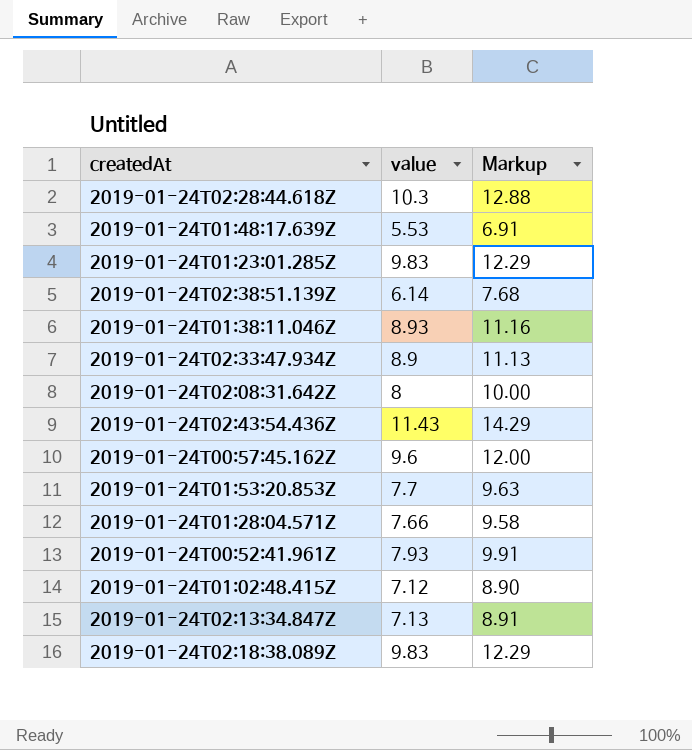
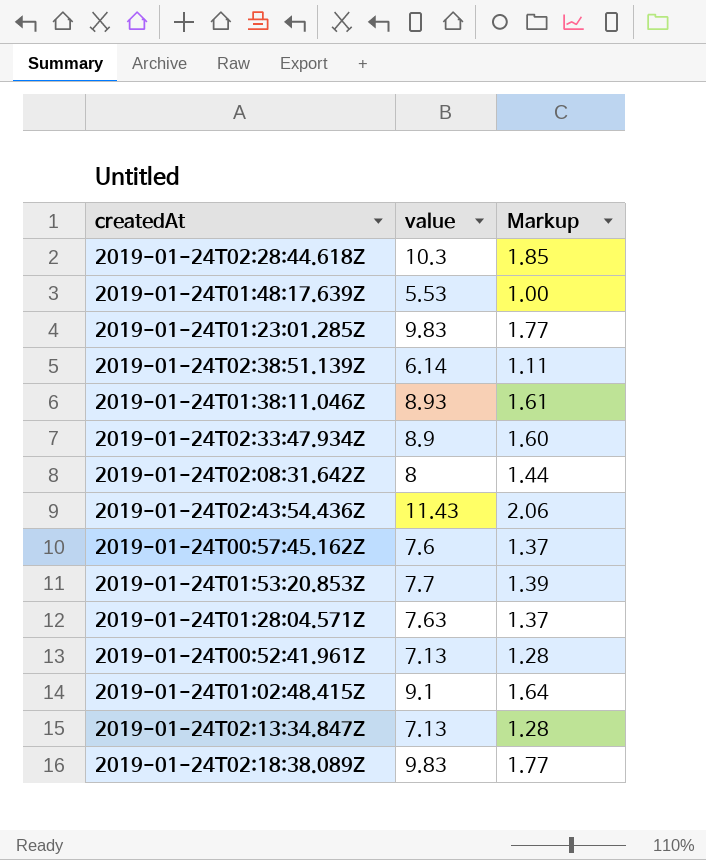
column Markup | formula: [value] * 1.25 -> [value] * 0.18
2019-01-24T00:57:45.162Z | value: 9.6 -> 7.6
2019-01-24T01:28:04.571Z | value: 7.66 -> 7.63
2019-01-24T00:52:41.961Z | value: 7.93 -> 7.13
2019-01-24T01:02:48.415Z | value: 7.12 -> 9.1

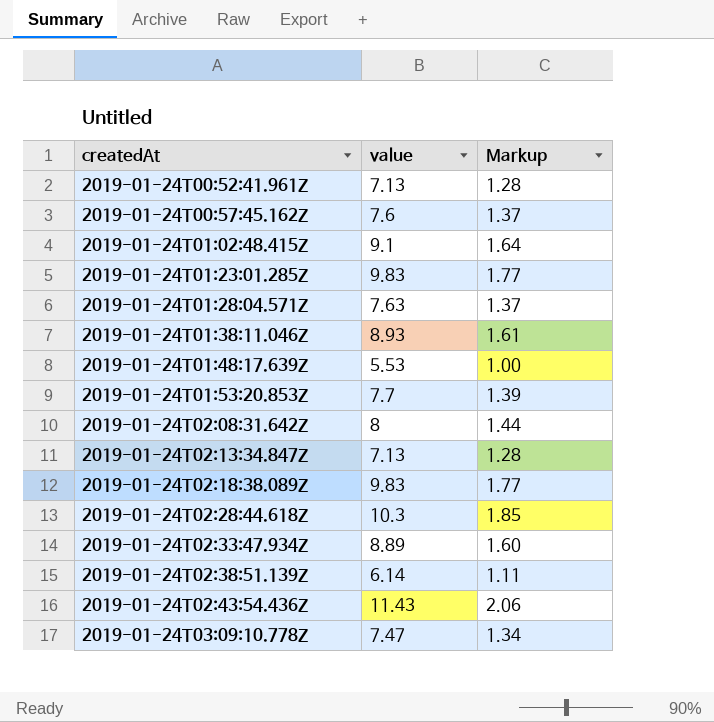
row order: none -> createdAt ascending
2019-01-24T02:33:47.934Z | value: 8.9 -> 8.89
row 2019-01-24T03:09:10.778Z: none -> 7.47 | 1.34

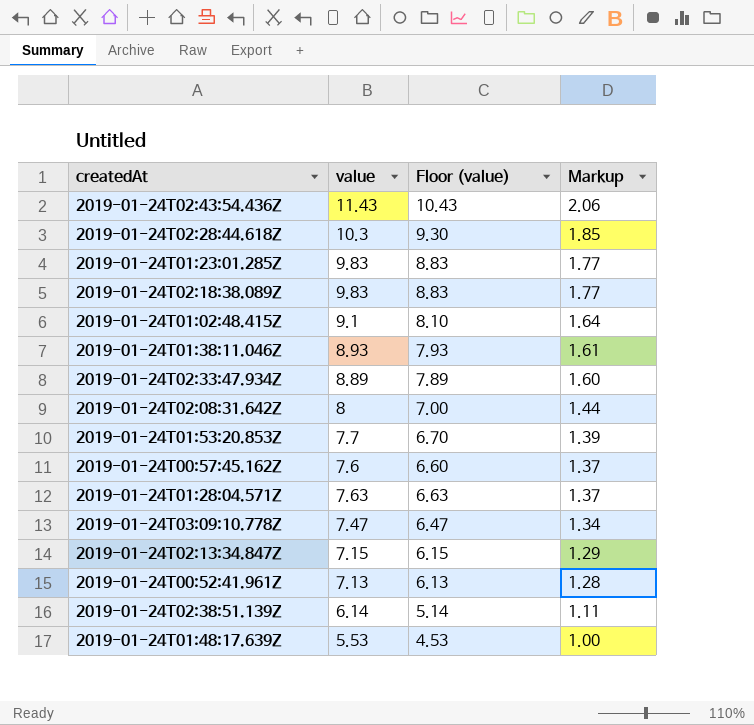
row order: createdAt ascending -> Markup descending
column Floor (value) | formula: none -> [value] - 1
2019-01-24T02:13:34.847Z | value: 7.13 -> 7.15
2019-01-24T02:13:34.847Z | Markup: 1.28 -> 1.29

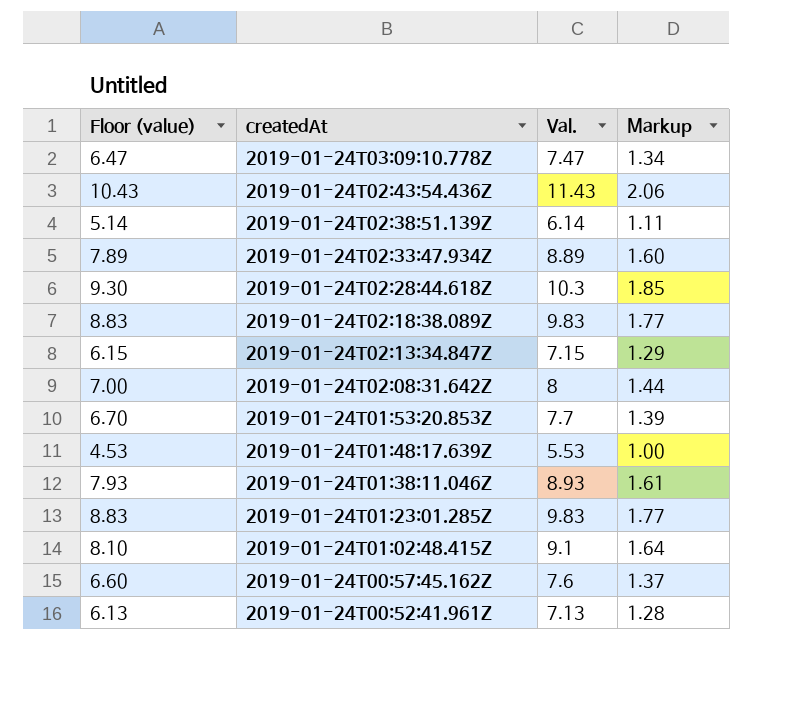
row order: Markup descending -> createdAt descending
column Floor (value) | position: 3 -> 1
column name: value -> Val.
row 2019-01-24T01:28:04.571Z: 7.63 | 6.63 | 1.37 -> none

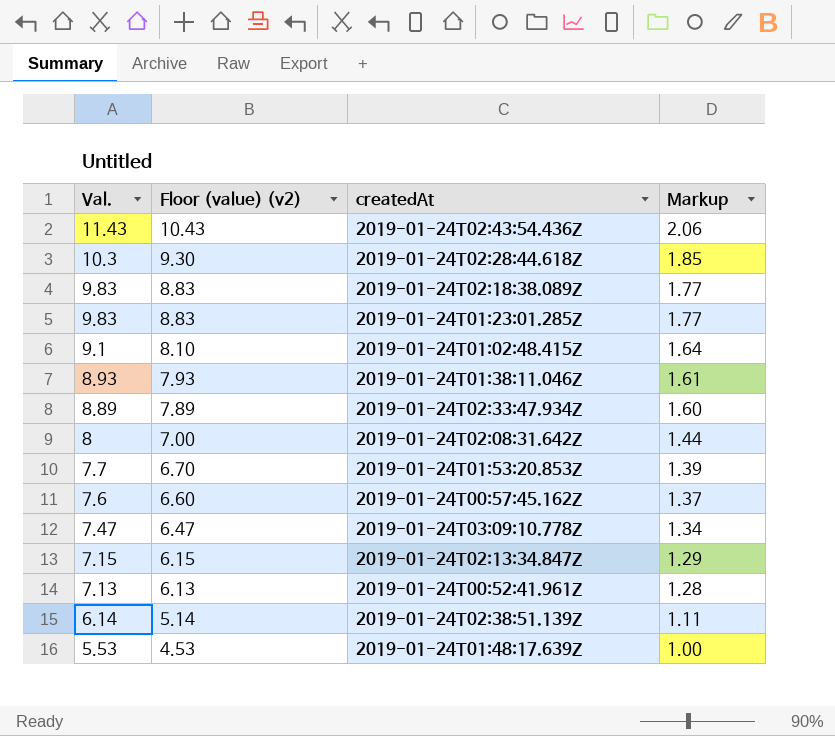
row order: createdAt descending -> Val. descending
column Val. | position: 3 -> 1
column name: Floor (value) -> Floor (value) (v2)

